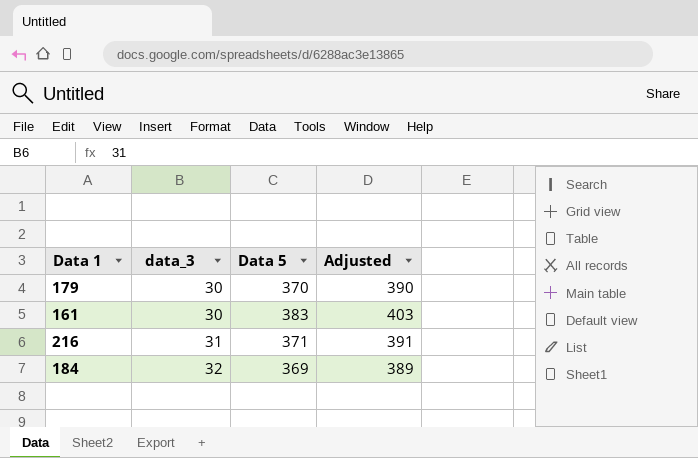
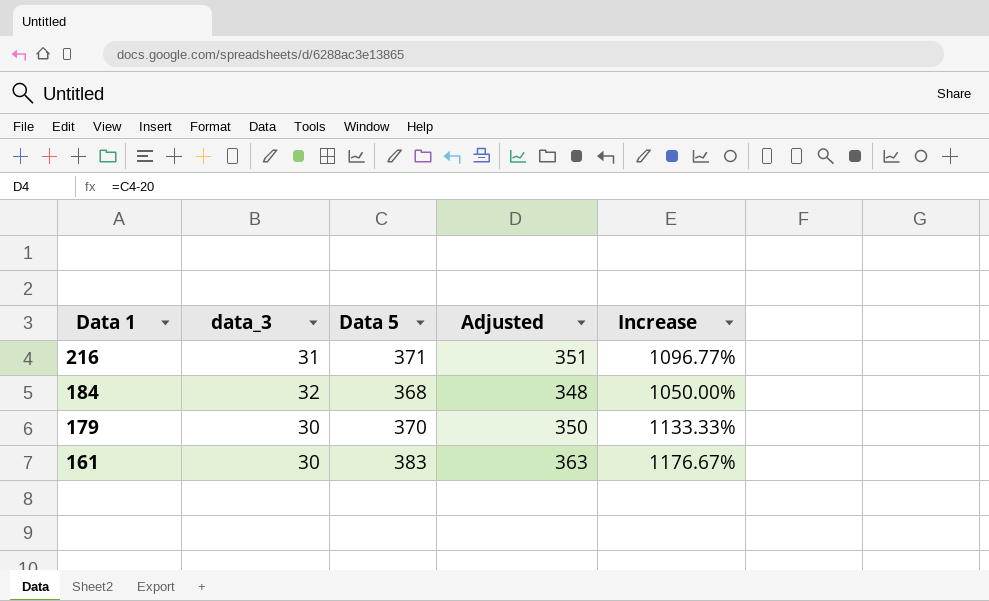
row order: data_3 ascending -> Data 1 descending
column Adjusted | formula: [Data 5] + 20 -> [Data 5] - 20
column Increase | formula: none -> ([Data 5] - [data_3]) / [data_3]
184 | Data 5: 369 -> 368

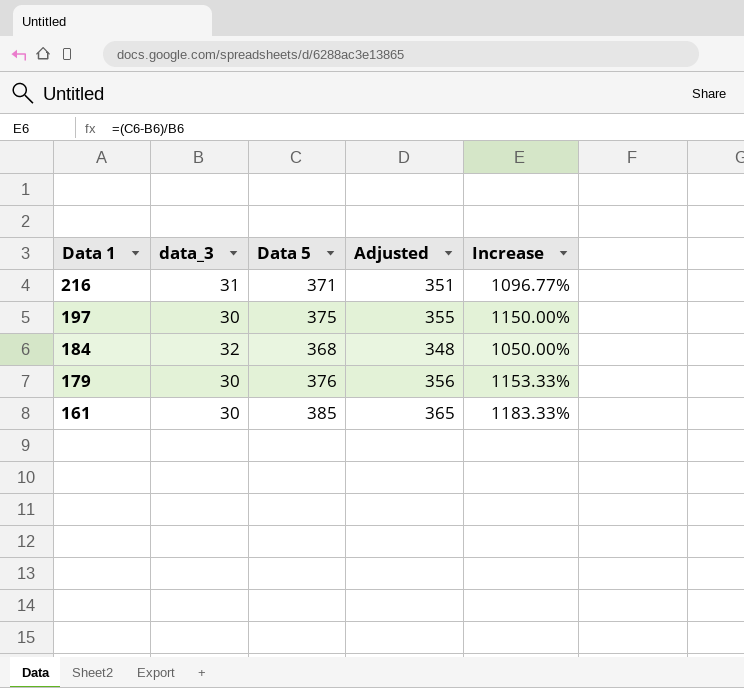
row 197: none -> 30 | 375 | 355 | 1150.00%
179 | Data 5: 370 -> 376
179 | Adjusted: 350 -> 356
179 | Increase: 1133.33% -> 1153.33%
161 | Data 5: 383 -> 385
161 | Adjusted: 363 -> 365
161 | Increase: 1176.67% -> 1183.33%

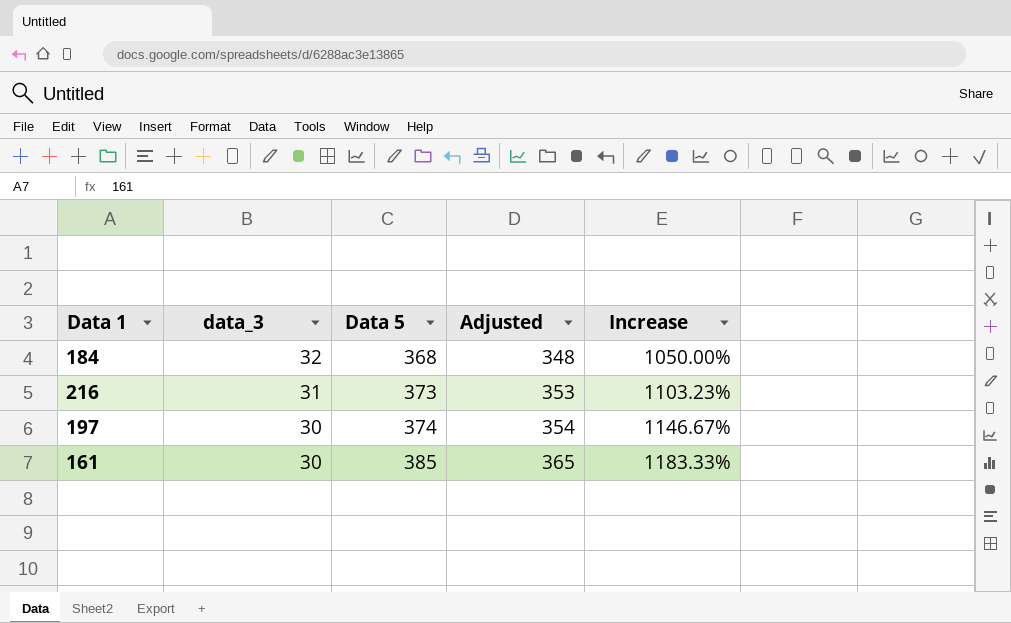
row order: Data 1 descending -> data_3 descending
row 179: 30 | 376 | 356 | 1153.33% -> none
216 | Data 5: 371 -> 373
216 | Adjusted: 351 -> 353
216 | Increase: 1096.77% -> 1103.23%
197 | Data 5: 375 -> 374
197 | Adjusted: 355 -> 354
197 | Increase: 1150.00% -> 1146.67%

